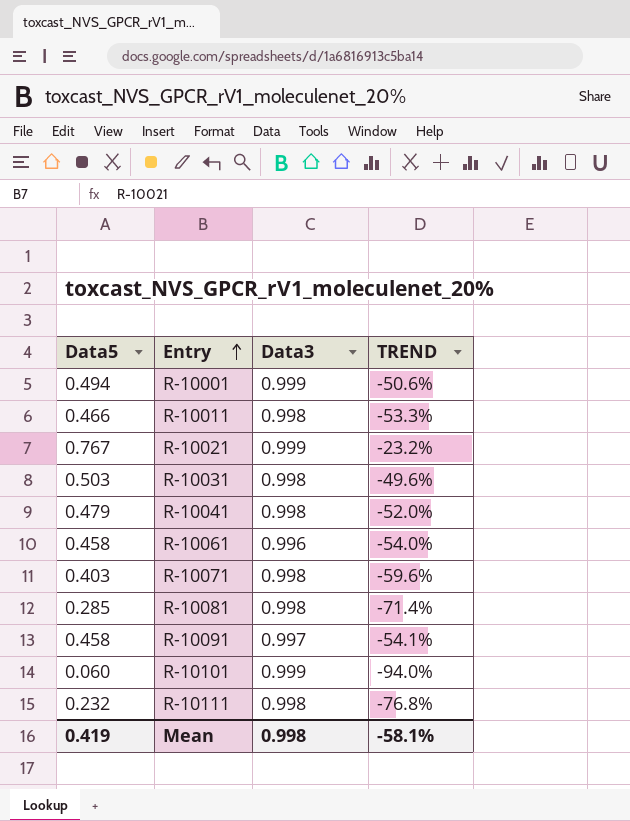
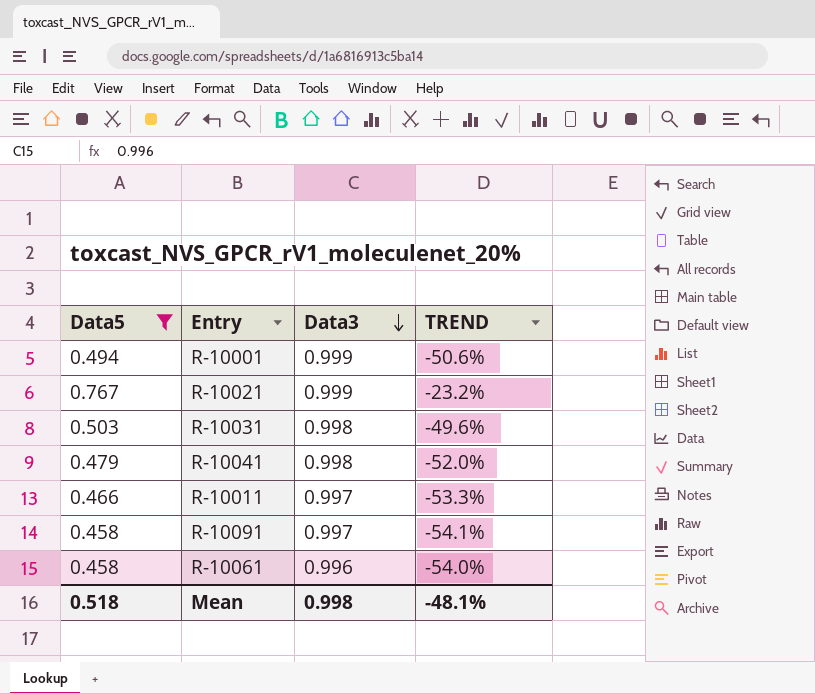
filter: none -> Data5 >= 0.458
row order: Entry ascending -> Data3 descending
R-10011 | Data3: 0.998 -> 0.997
Mean | Data5: 0.419 -> 0.518
Mean | TREND: -58.1% -> -48.1%

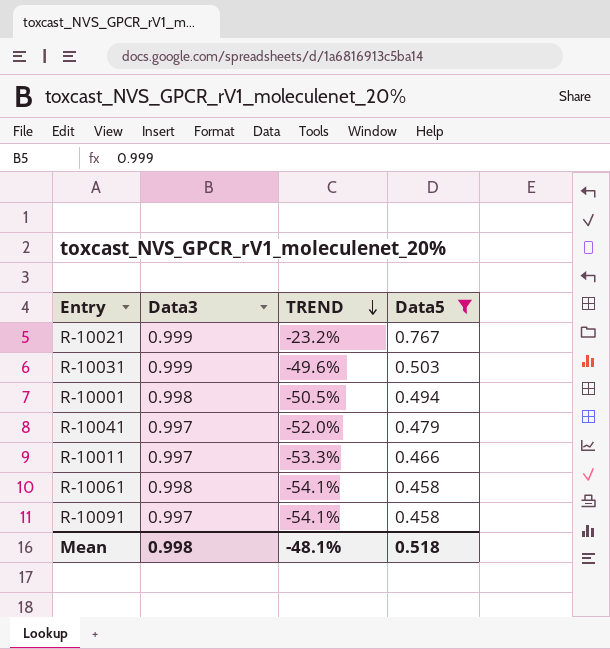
row order: Data3 descending -> TREND descending
column Data5 | position: 1 -> 4
R-10031 | Data3: 0.998 -> 0.999
R-10001 | Data3: 0.999 -> 0.998
R-10001 | TREND: -50.6% -> -50.5%
R-10041 | Data3: 0.998 -> 0.997
R-10061 | Data3: 0.996 -> 0.998
R-10061 | TREND: -54.0% -> -54.1%

